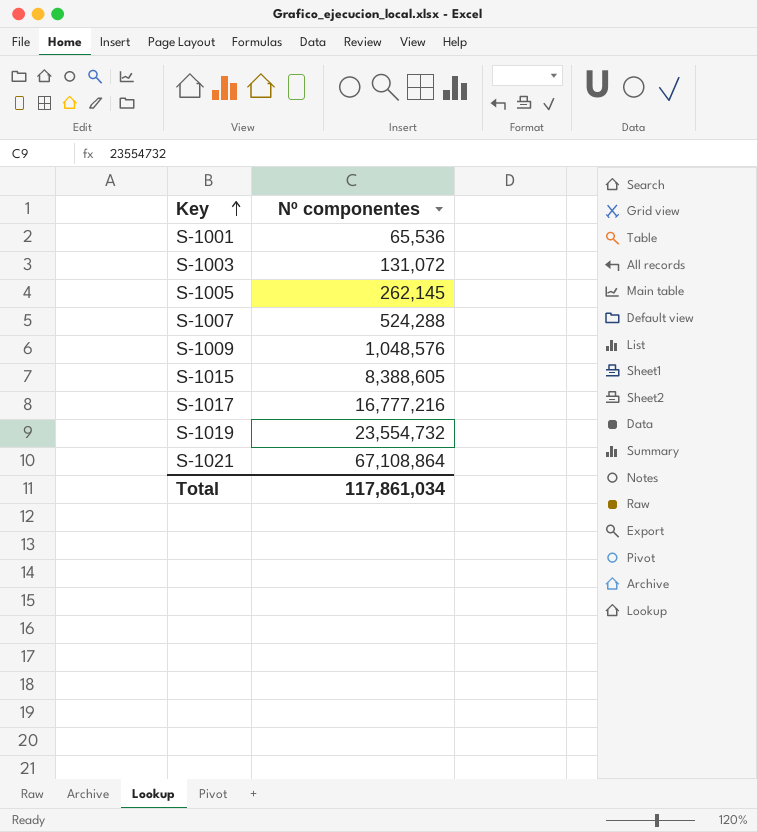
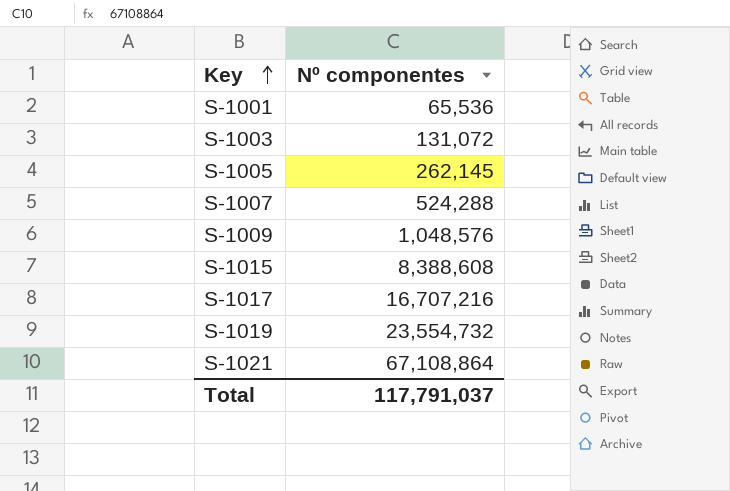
S-1015 | Nº componentes: 8,388,605 -> 8,388,608
S-1017 | Nº componentes: 16,777,216 -> 16,707,216
Total | Nº componentes: 117,861,034 -> 117,791,037

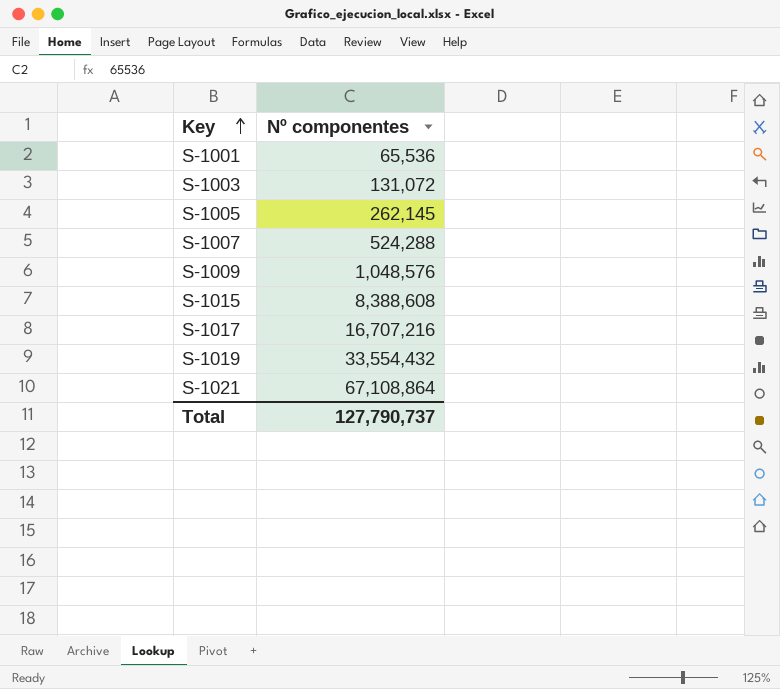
S-1019 | Nº componentes: 23,554,732 -> 33,554,432
Total | Nº componentes: 117,791,037 -> 127,790,737

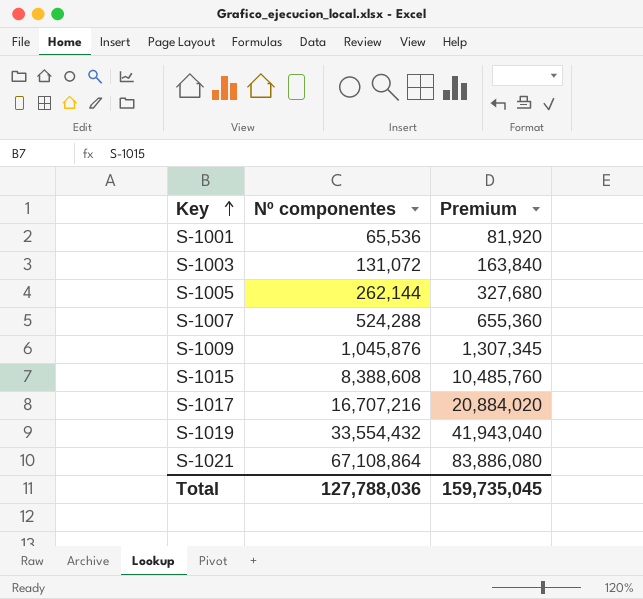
column Premium | formula: none -> [Nº componentes] * 1.25
S-1005 | Nº componentes: 262,145 -> 262,144
S-1009 | Nº componentes: 1,048,576 -> 1,045,876
Total | Nº componentes: 127,790,737 -> 127,788,036

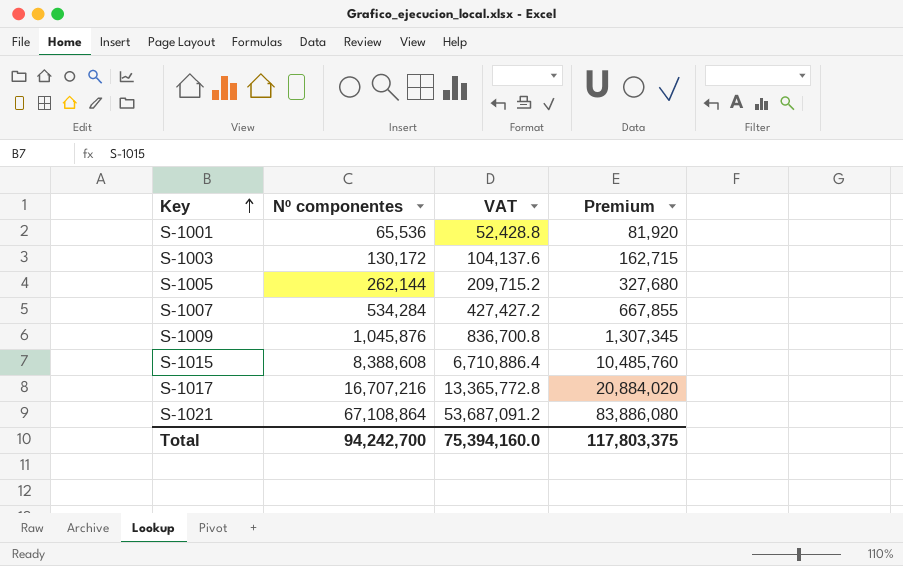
column VAT | formula: none -> [Nº componentes] * 0.8
row S-1019: 33,554,432 | 41,943,040 -> none
S-1003 | Nº componentes: 131,072 -> 130,172
S-1003 | Premium: 163,840 -> 162,715
S-1007 | Nº componentes: 524,288 -> 534,284
S-1007 | Premium: 655,360 -> 667,855
Total | Nº componentes: 127,788,036 -> 94,242,700
Total | Premium: 159,735,045 -> 117,803,375

